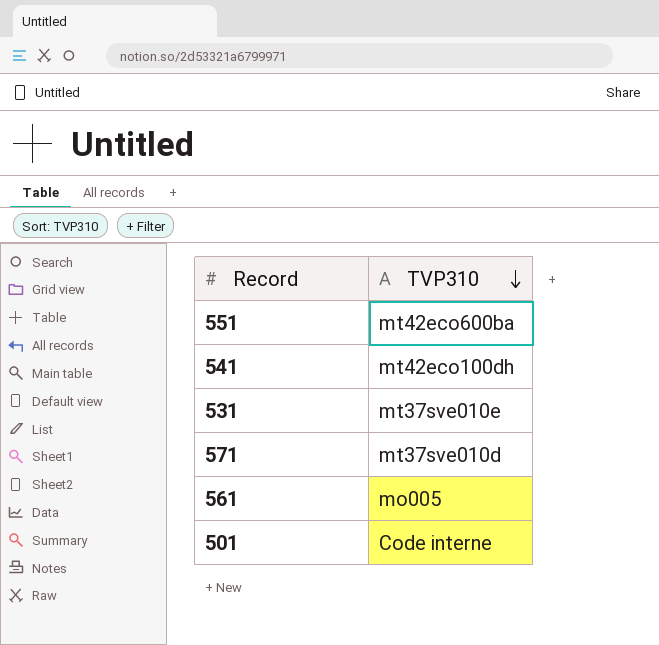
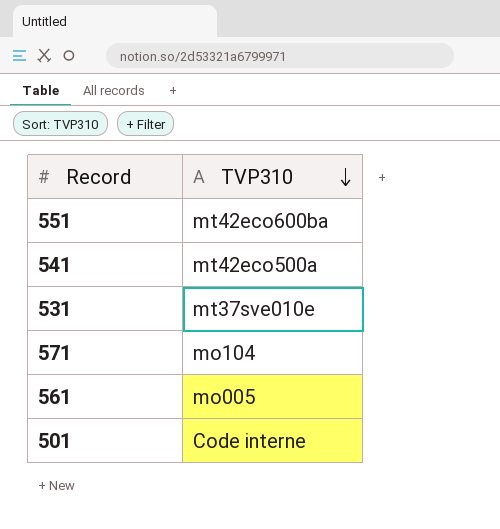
541 | TVP310: mt42eco100dh -> mt42eco500a
571 | TVP310: mt37sve010d -> mo104

